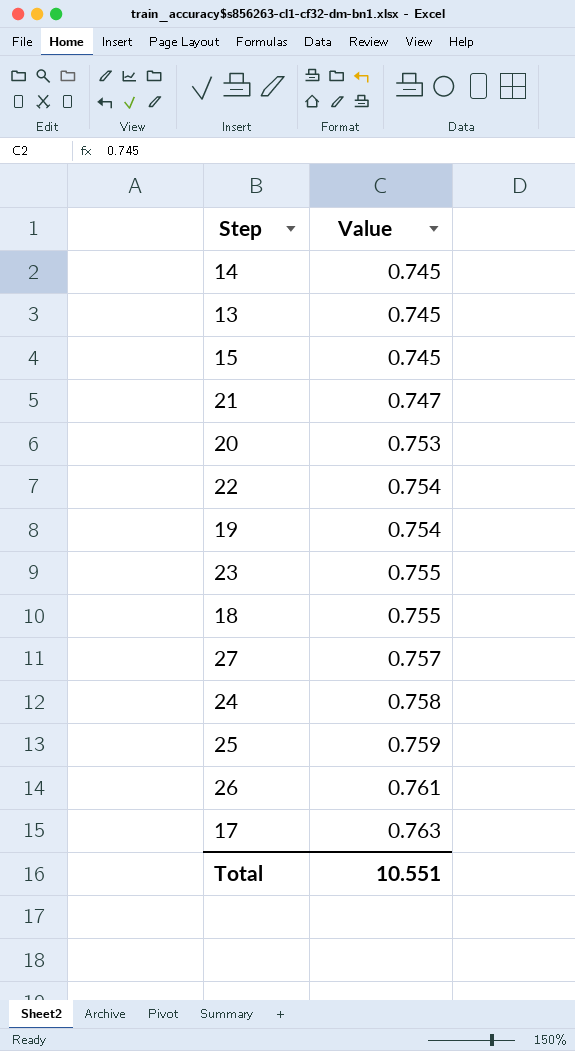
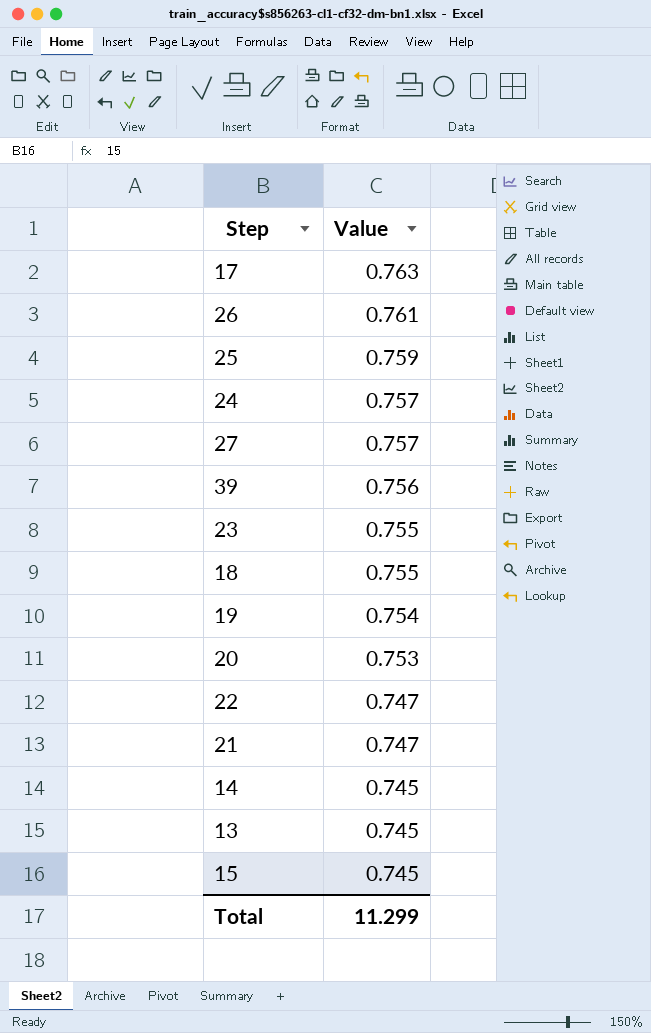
row order: Value ascending -> Value descending
24 | Value: 0.758 -> 0.757
row 39: none -> 0.756
22 | Value: 0.754 -> 0.747
Total | Value: 10.551 -> 11.299

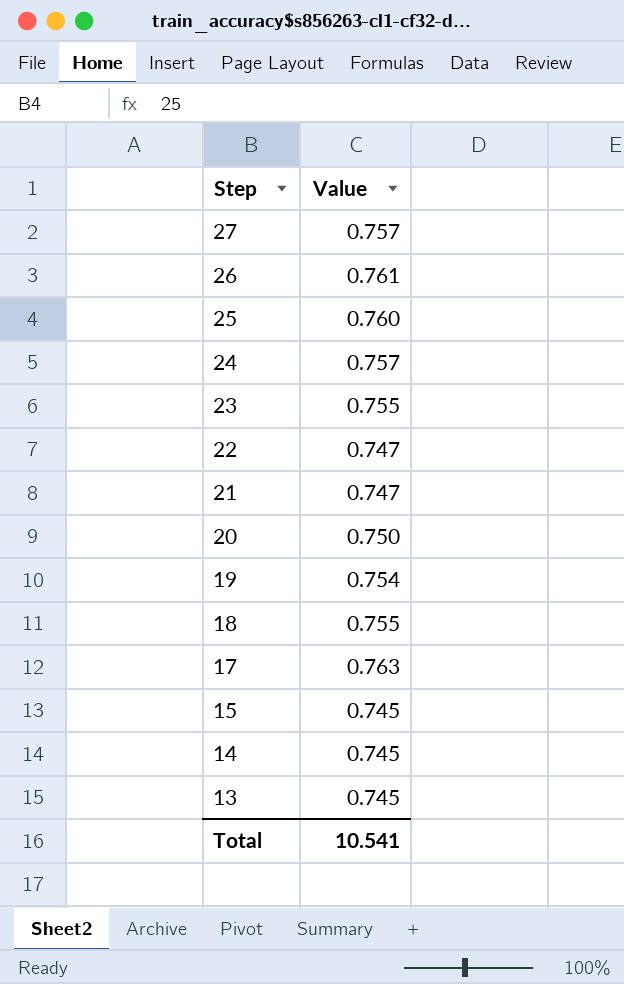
row order: Value descending -> Step descending
row 39: 0.756 -> none
25 | Value: 0.759 -> 0.760
20 | Value: 0.753 -> 0.750
Total | Value: 11.299 -> 10.541

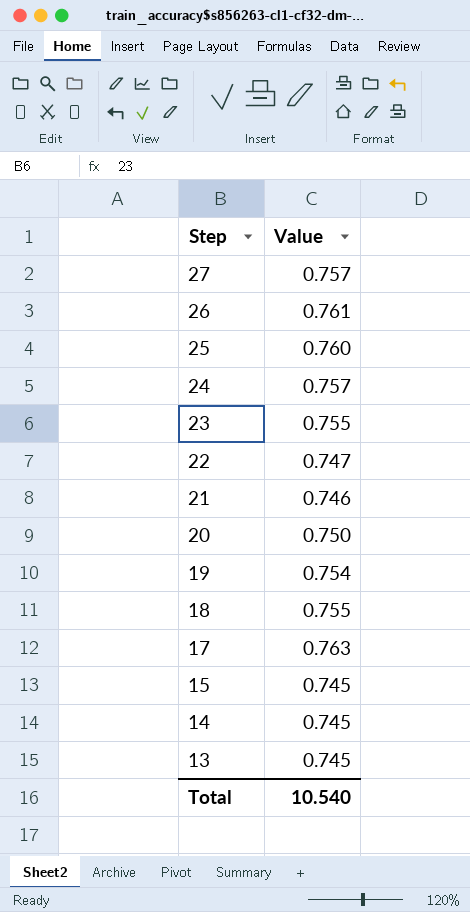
21 | Value: 0.747 -> 0.746
Total | Value: 10.541 -> 10.540

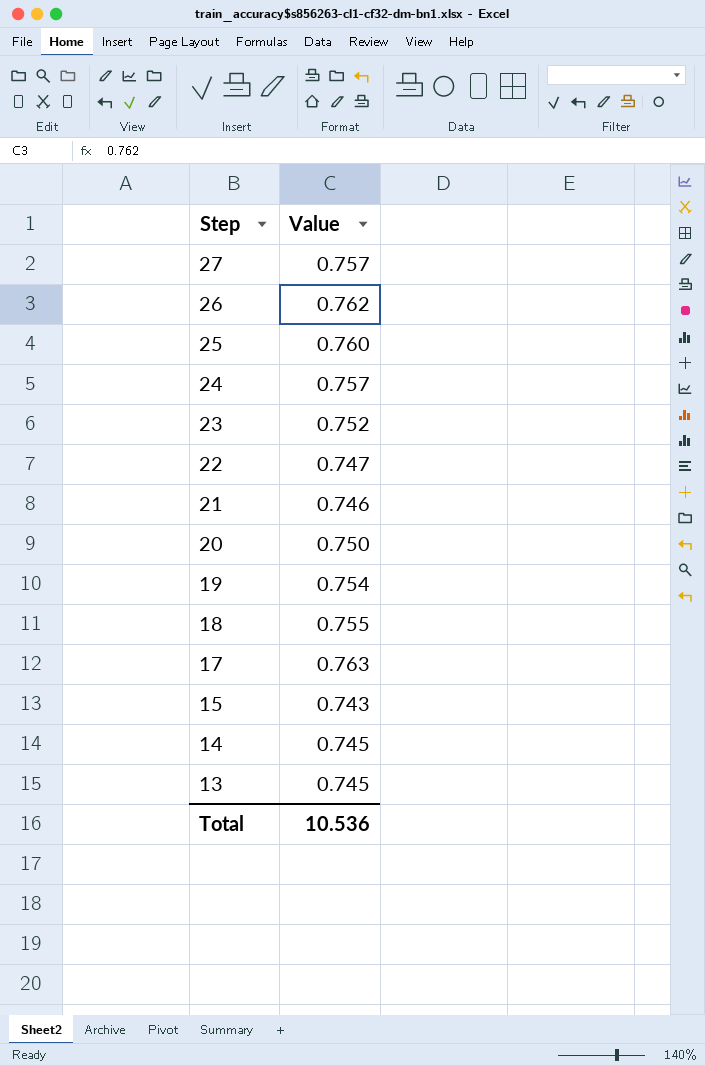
26 | Value: 0.761 -> 0.762
23 | Value: 0.755 -> 0.752
15 | Value: 0.745 -> 0.743
Total | Value: 10.540 -> 10.536

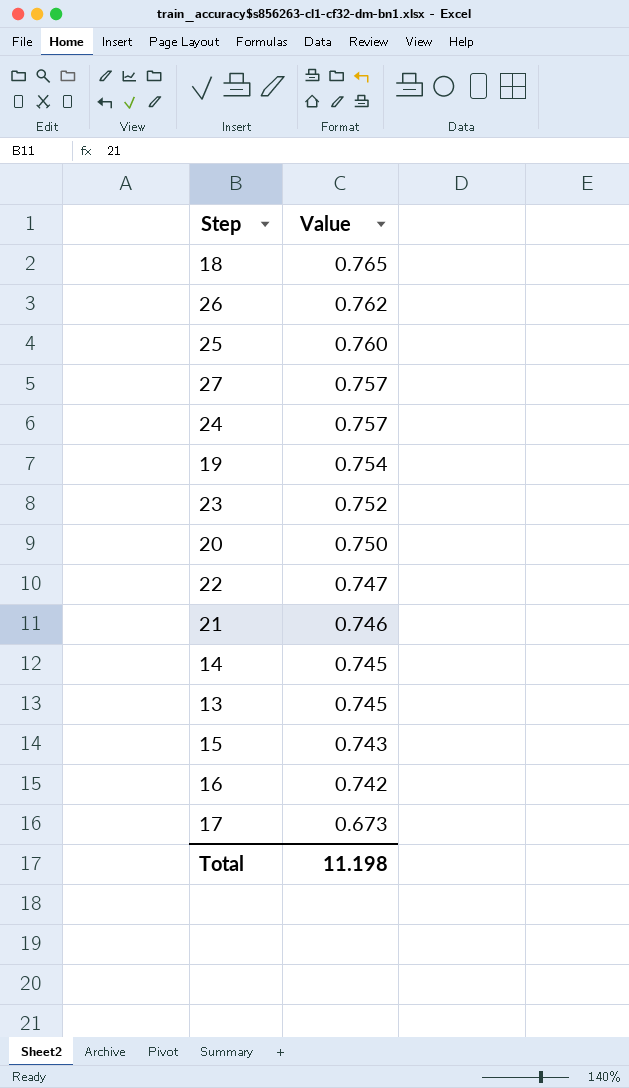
row order: Step descending -> Value descending
18 | Value: 0.755 -> 0.765
row 16: none -> 0.742
17 | Value: 0.763 -> 0.673
Total | Value: 10.536 -> 11.198

